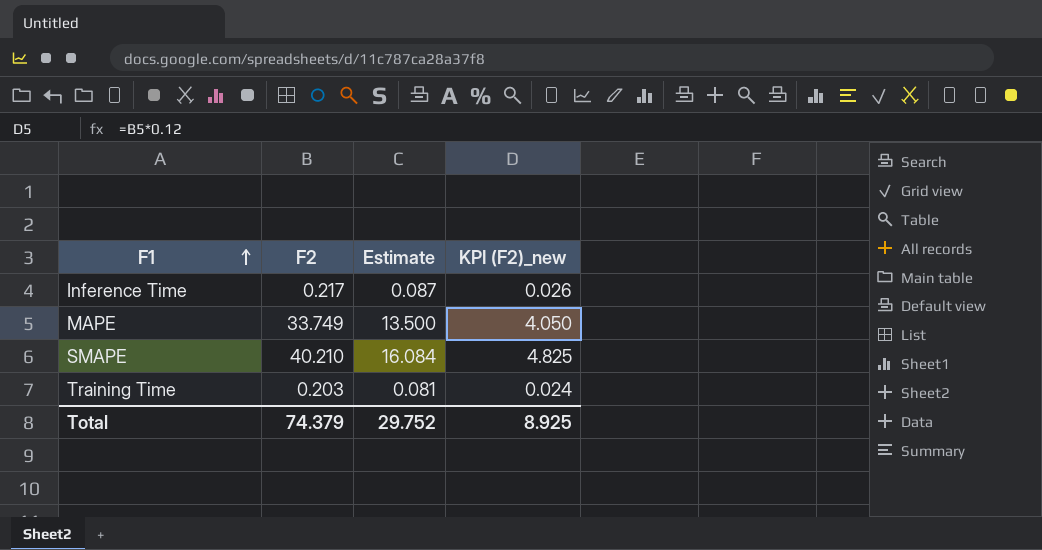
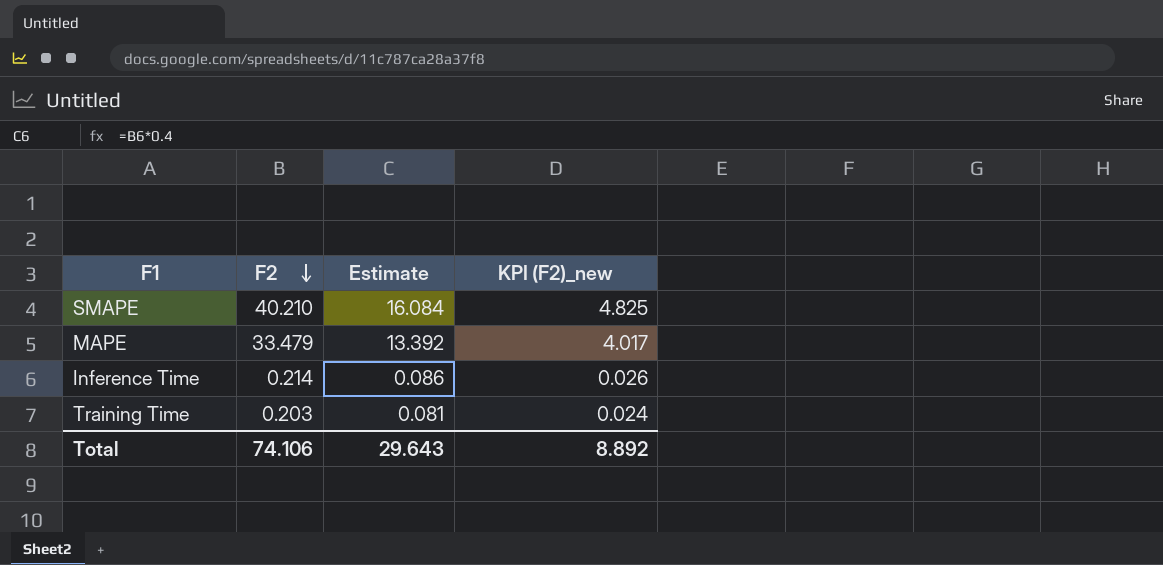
row order: F1 ascending -> F2 descending
MAPE | F2: 33.749 -> 33.479
MAPE | Estimate: 13.500 -> 13.392
MAPE | KPI (F2)_new: 4.050 -> 4.017
Inference Time | F2: 0.217 -> 0.214
Inference Time | Estimate: 0.087 -> 0.086
Total | F2: 74.379 -> 74.106
Total | Estimate: 29.752 -> 29.643
Total | KPI (F2)_new: 8.925 -> 8.892

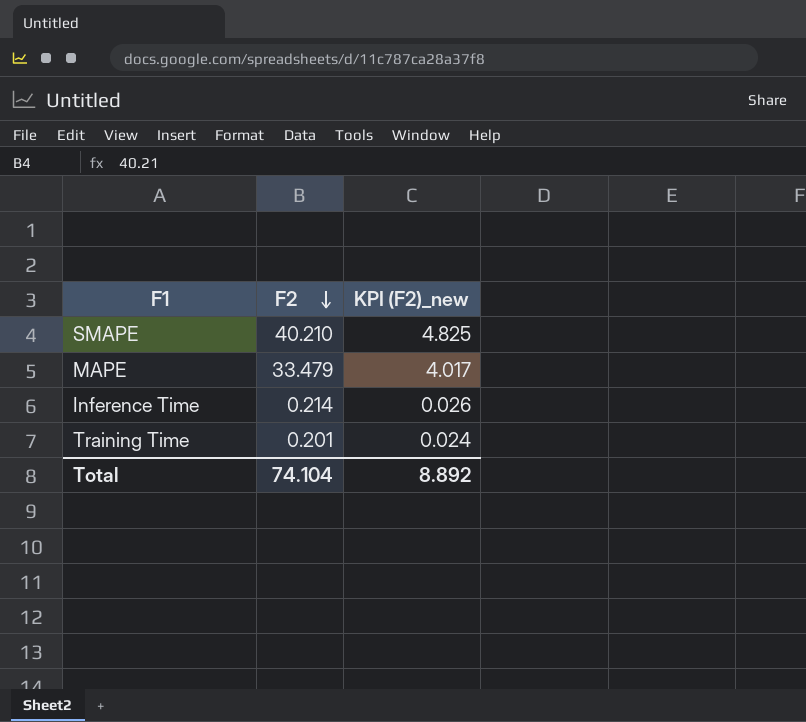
column Estimate | formula: [F2] * 0.4 -> none
Training Time | F2: 0.203 -> 0.201
Total | F2: 74.106 -> 74.104

